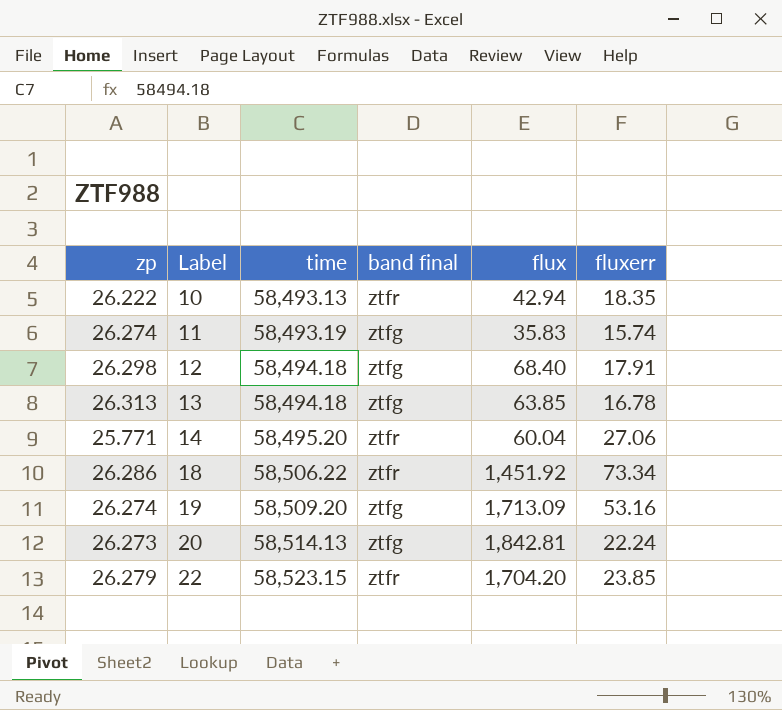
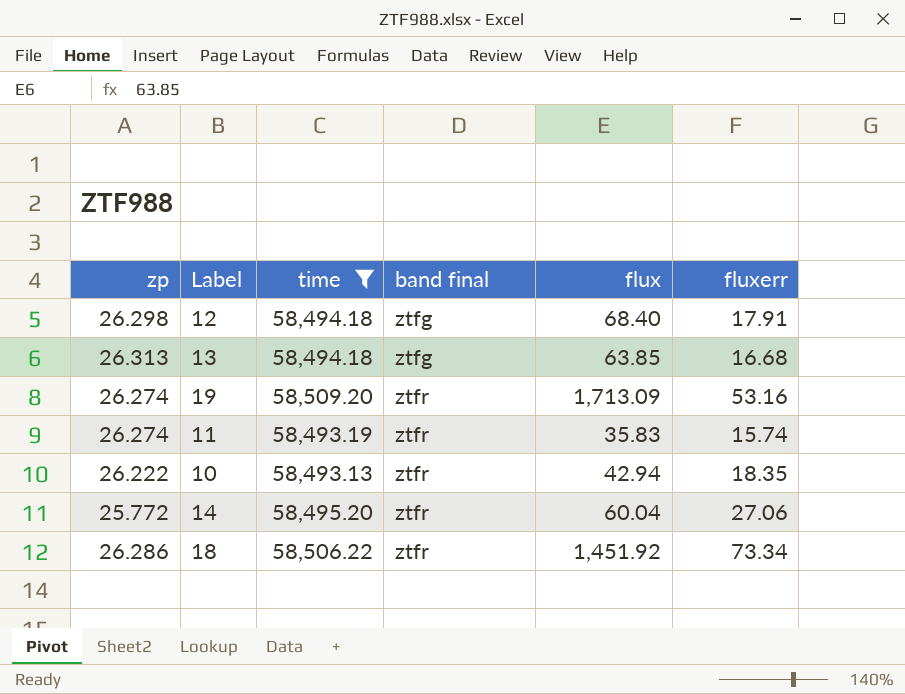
filter: none -> time <= 58,509.20
row order: Label ascending -> band final ascending
13 | fluxerr: 16.78 -> 16.68
19 | band final: ztfg -> ztfr
11 | band final: ztfg -> ztfr
14 | zp: 25.771 -> 25.772

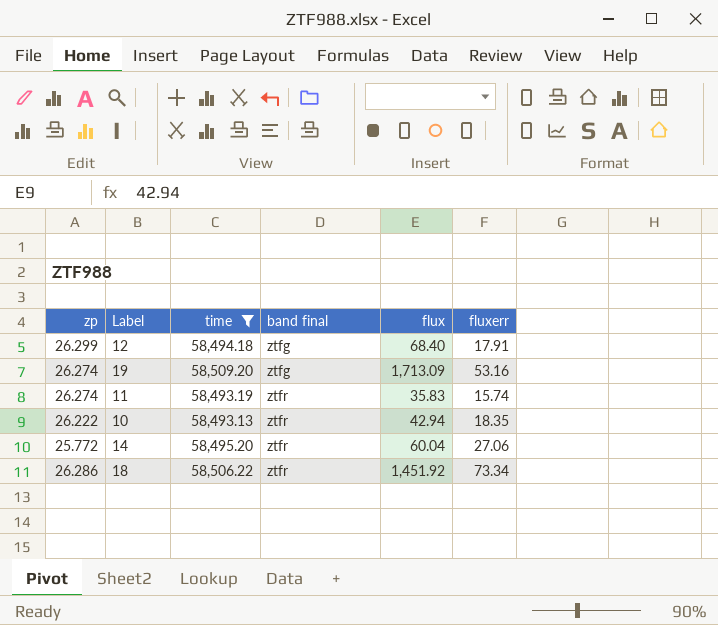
row 13: 26.313 | 58,494.18 | ztfg | 63.85 | 16.68 -> none
12 | zp: 26.298 -> 26.299
19 | band final: ztfr -> ztfg

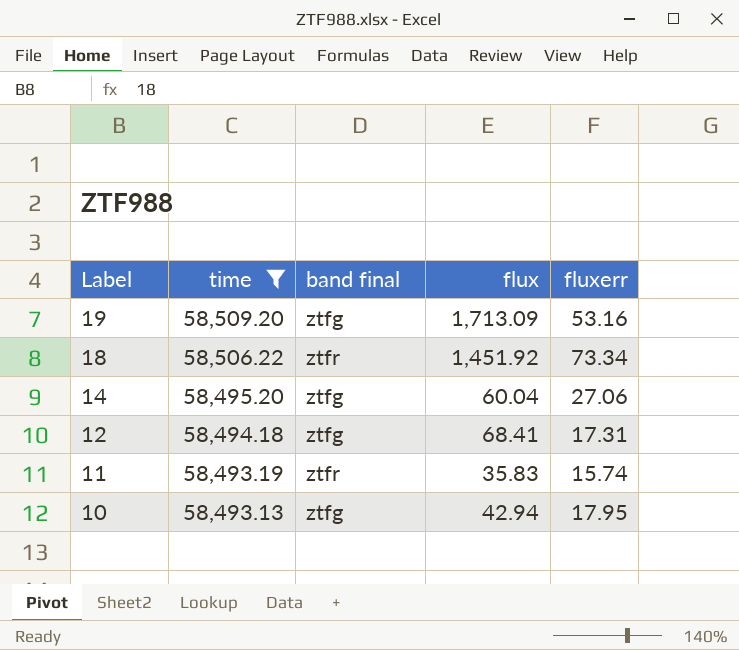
row order: band final ascending -> Label descending
column zp | position: 1 -> none
14 | band final: ztfr -> ztfg
12 | flux: 68.40 -> 68.41
12 | fluxerr: 17.91 -> 17.31
10 | band final: ztfr -> ztfg
10 | fluxerr: 18.35 -> 17.95

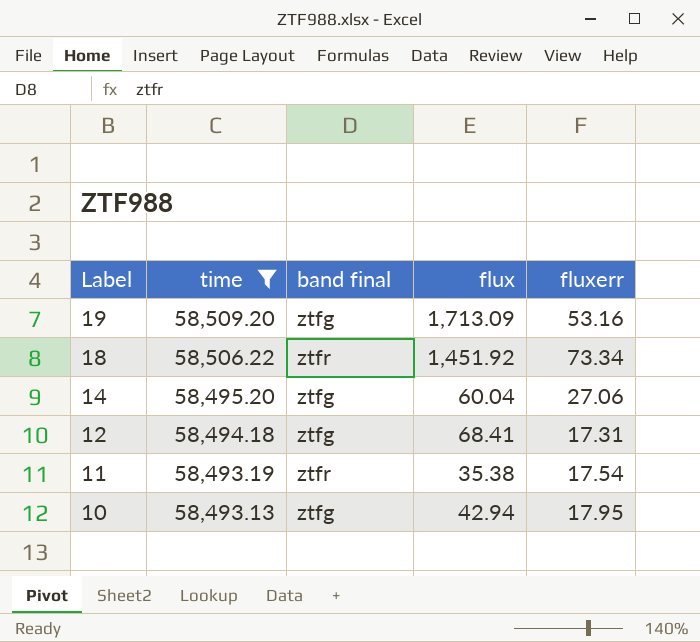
11 | flux: 35.83 -> 35.38
11 | fluxerr: 15.74 -> 17.54

